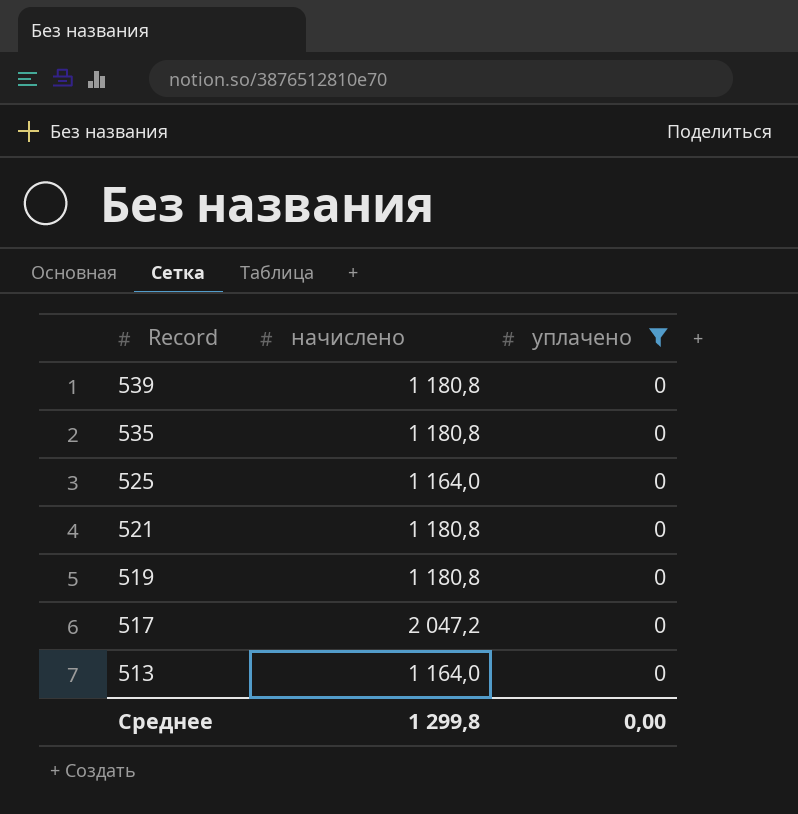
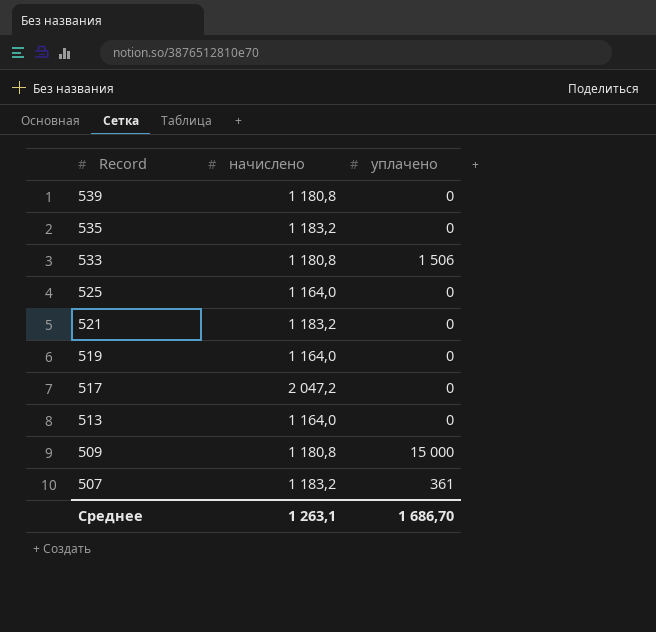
filter: уплачено = 0 -> none
535 | начислено: 1 180,8 -> 1 183,2
521 | начислено: 1 180,8 -> 1 183,2
519 | начислено: 1 180,8 -> 1 164,0
Среднее | начислено: 1 299,8 -> 1 263,1
Среднее | уплачено: 0,00 -> 1 686,70

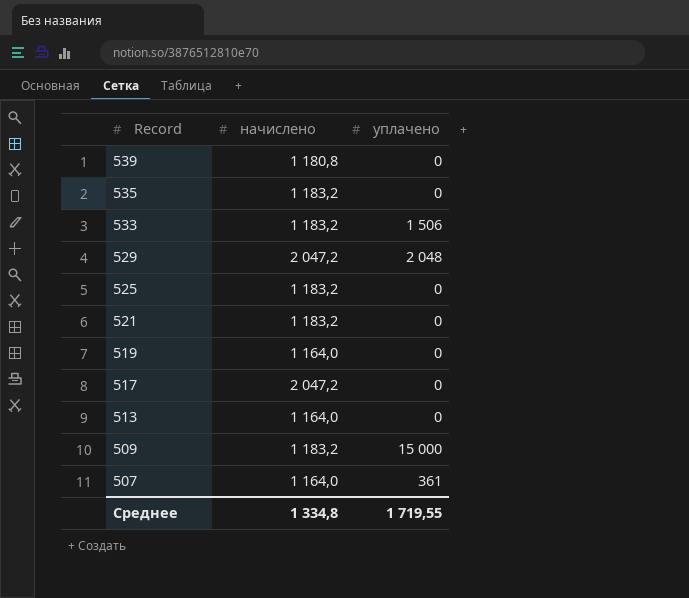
533 | начислено: 1 180,8 -> 1 183,2
row 529: none -> 2 047,2 | 2 048
525 | начислено: 1 164,0 -> 1 183,2
509 | начислено: 1 180,8 -> 1 183,2
507 | начислено: 1 183,2 -> 1 164,0
Среднее | начислено: 1 263,1 -> 1 334,8
Среднее | уплачено: 1 686,70 -> 1 719,55

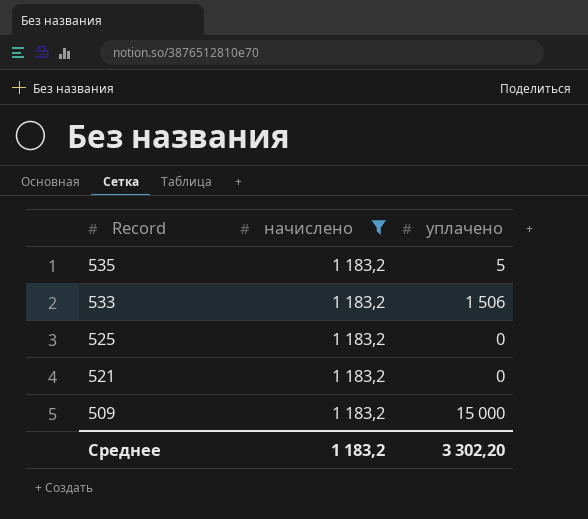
filter: none -> начислено = 1 183,2
535 | уплачено: 0 -> 5
Среднее | начислено: 1 334,8 -> 1 183,2
Среднее | уплачено: 1 719,55 -> 3 302,20

